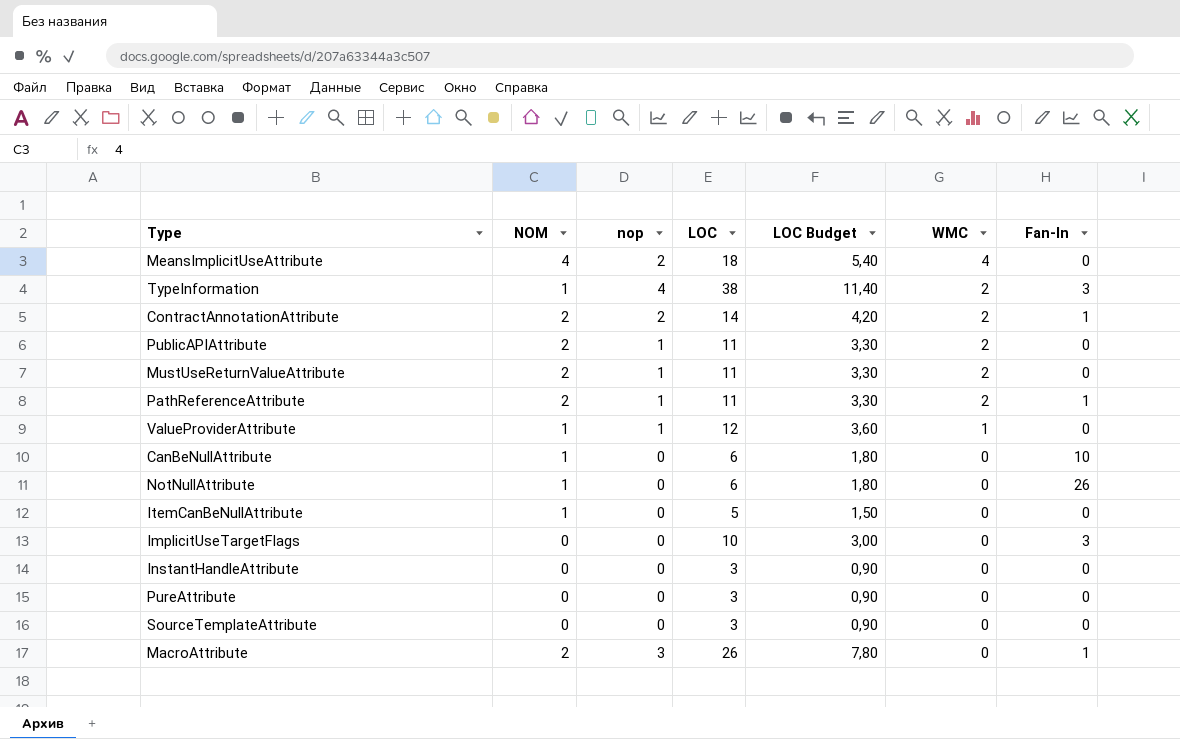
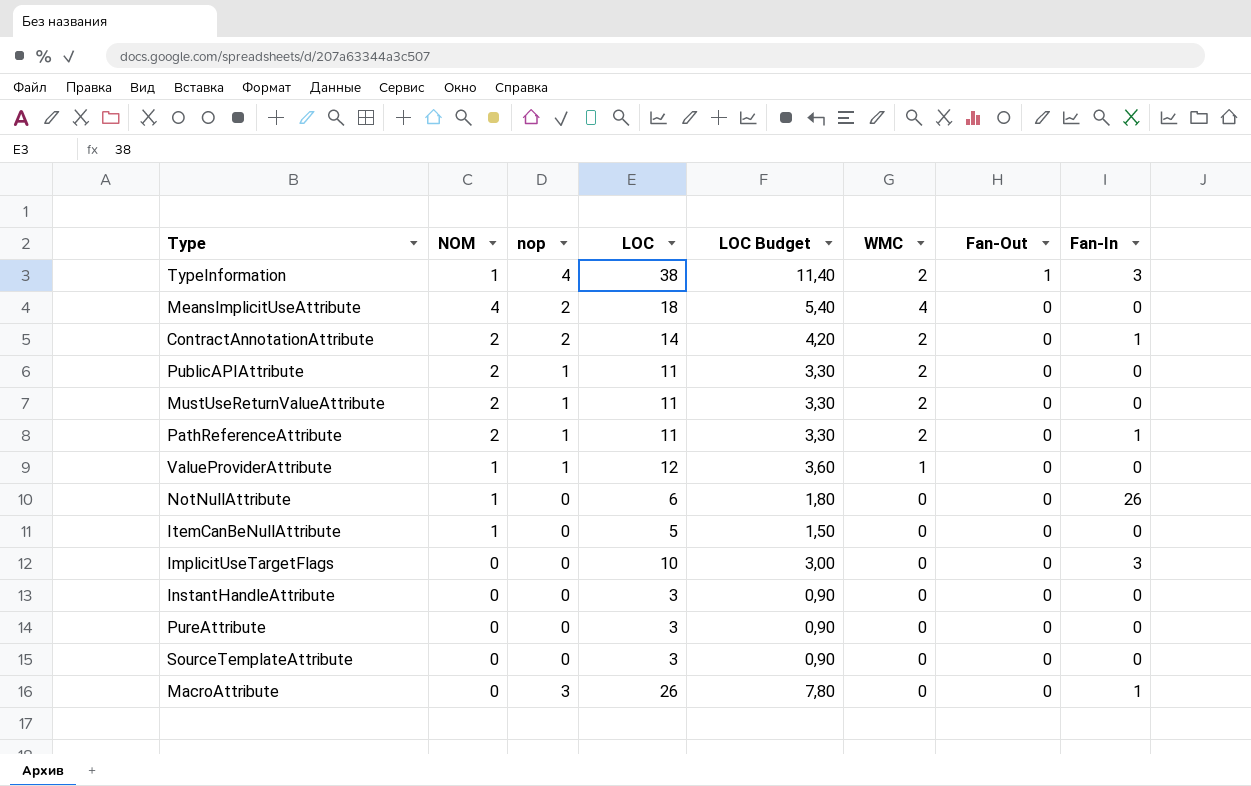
row order: WMC descending -> Fan-Out descending
column Fan-Out | position: none -> 7
row CanBeNullAttribute: 1 | 0 | 6 | 1,80 | 0 | 10 -> none
MacroAttribute | NOM: 2 -> 0

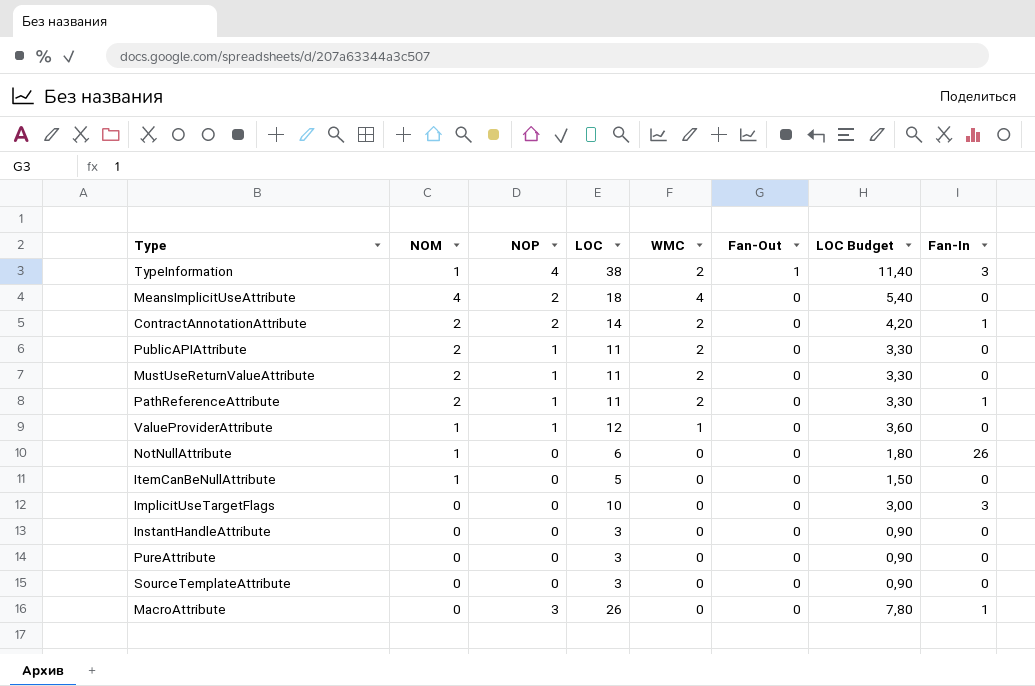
column name: nop -> NOP
column LOC Budget | position: 5 -> 7

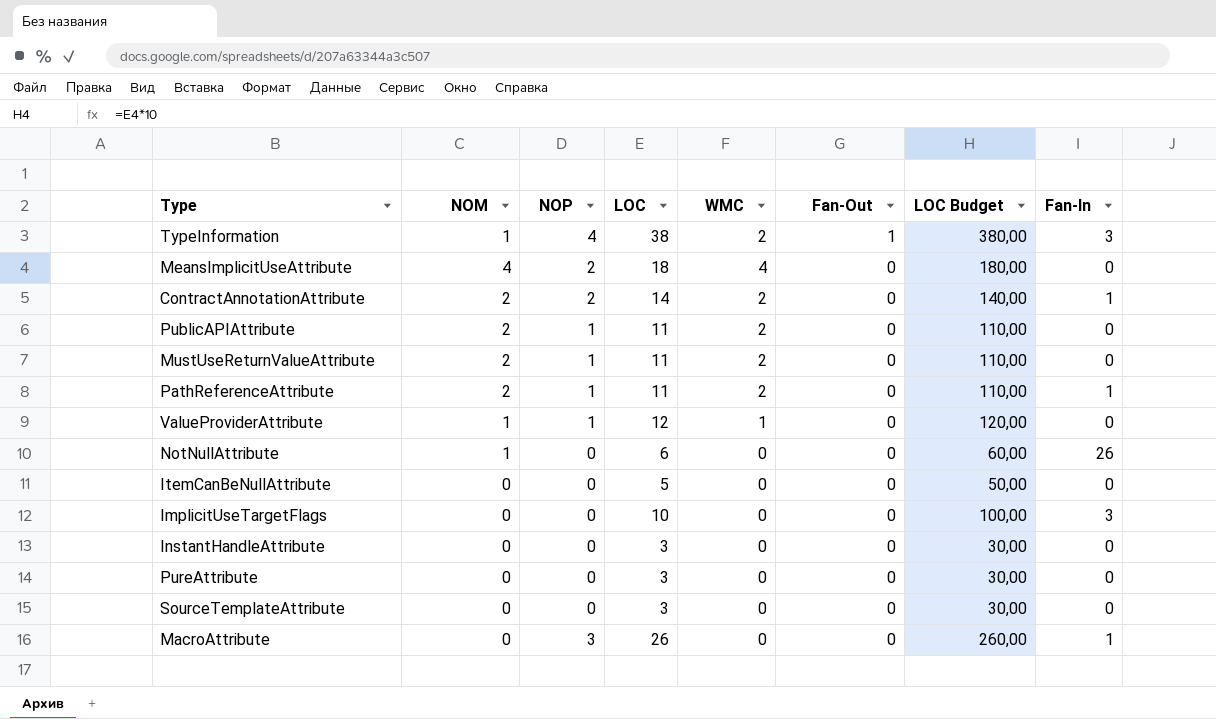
column LOC Budget | formula: [LOC] * 0,3 -> [LOC] * 10
ItemCanBeNullAttribute | NOM: 1 -> 0

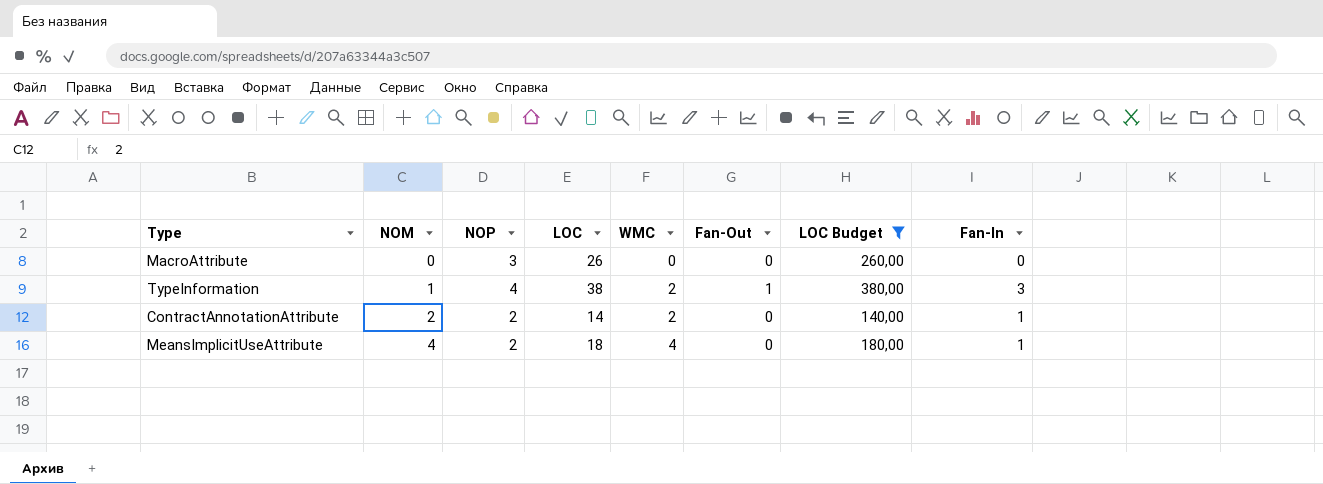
filter: none -> LOC Budget >= 140,00
row order: Fan-Out descending -> NOM ascending
MacroAttribute | Fan-In: 1 -> 0
MeansImplicitUseAttribute | Fan-In: 0 -> 1

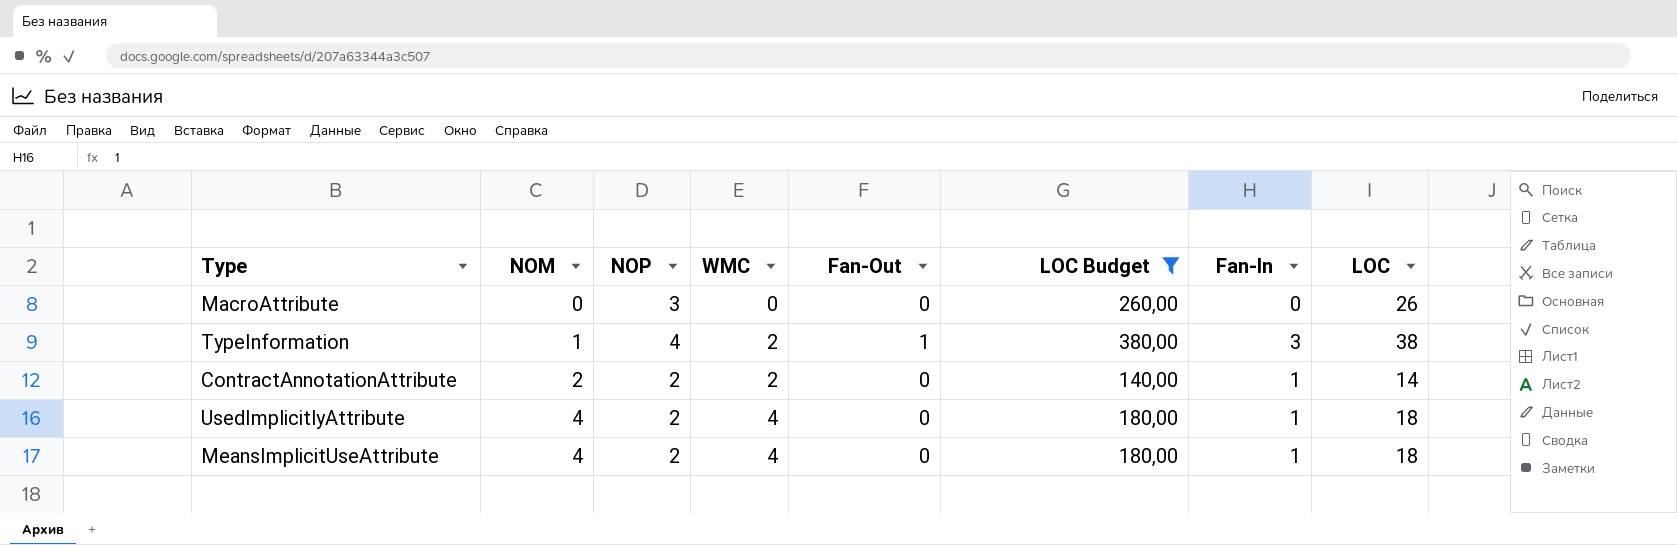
column LOC | position: 4 -> 8
row UsedImplicitlyAttribute: none -> 4 | 2 | 4 | 0 | 180,00 | 1 | 18

